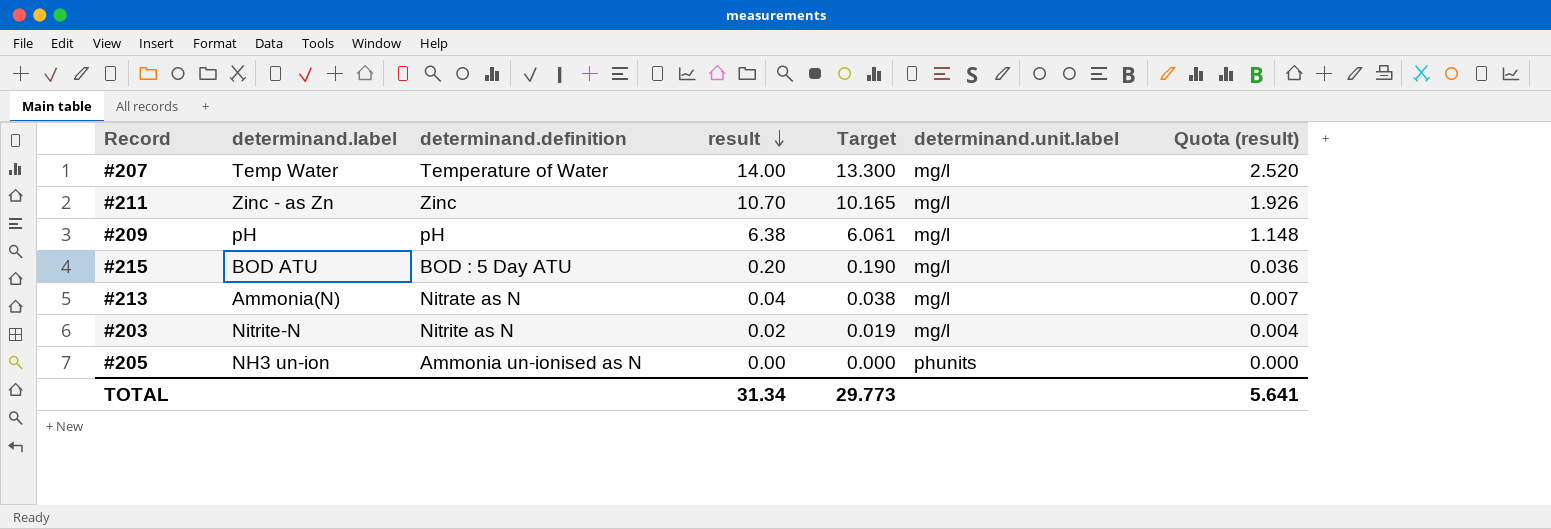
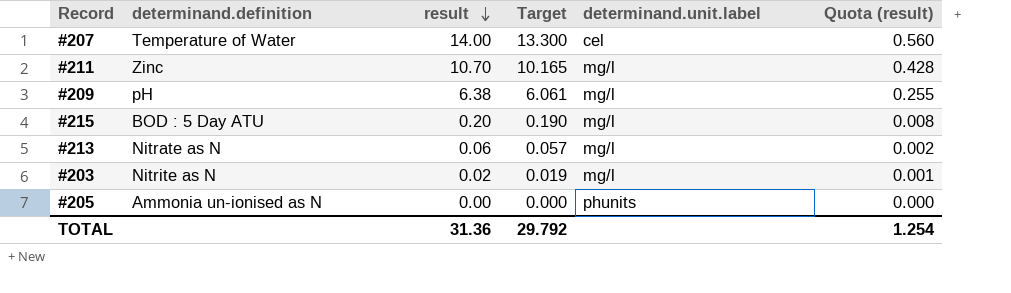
column determinand.label | position: 2 -> none
column Quota (result) | formula: [result] * 0.18 -> [result] * 0.04
#207 | determinand.unit.label: mg/l -> cel
#213 | result: 0.04 -> 0.06
#213 | Target: 0.038 -> 0.057
TOTAL | result: 31.34 -> 31.36
TOTAL | Target: 29.773 -> 29.792
TOTAL | Quota (result): 5.641 -> 1.254

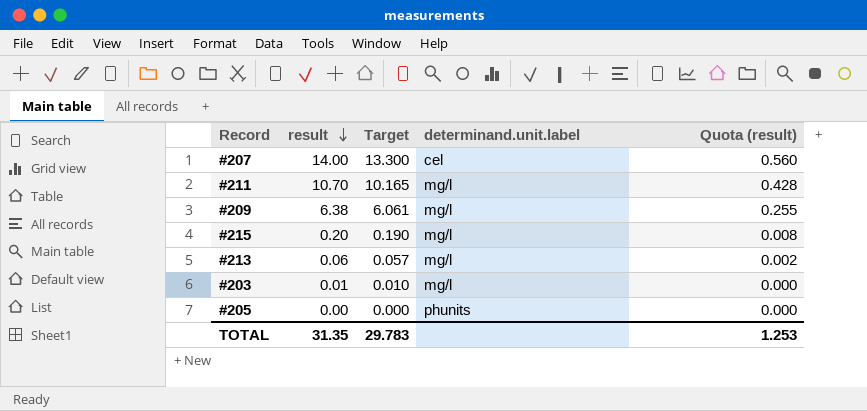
column determinand.definition | position: 2 -> none
#203 | result: 0.02 -> 0.01
#203 | Target: 0.019 -> 0.010
#203 | Quota (result): 0.001 -> 0.000
TOTAL | result: 31.36 -> 31.35
TOTAL | Target: 29.792 -> 29.783
TOTAL | Quota (result): 1.254 -> 1.253

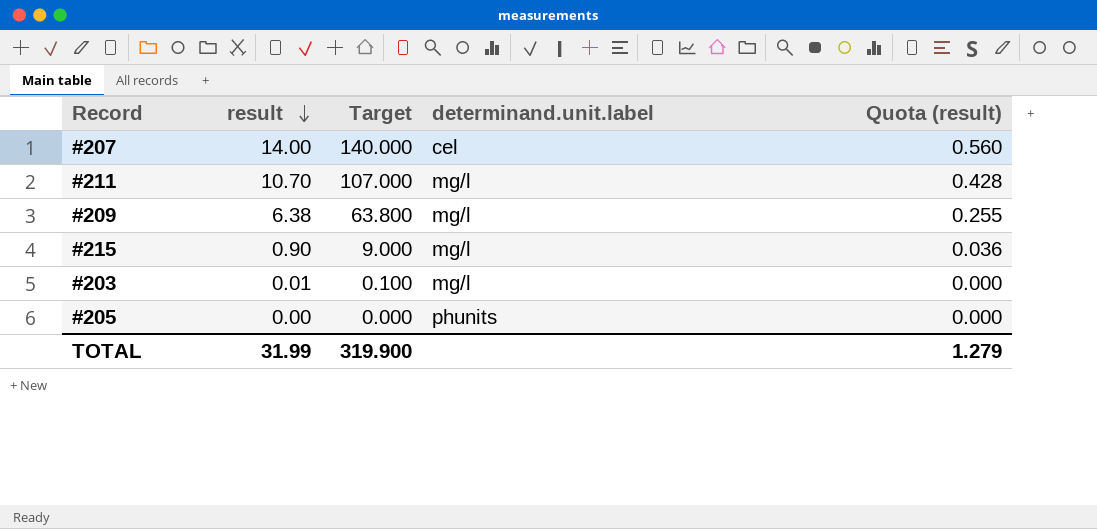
column Target | formula: [result] * 0.95 -> [result] * 10
row #213: 0.06 | 0.057 | mg/l | 0.002 -> none
#215 | result: 0.20 -> 0.90
#215 | Quota (result): 0.008 -> 0.036
TOTAL | result: 31.35 -> 31.99
TOTAL | Target: 29.783 -> 319.900
TOTAL | Quota (result): 1.253 -> 1.279

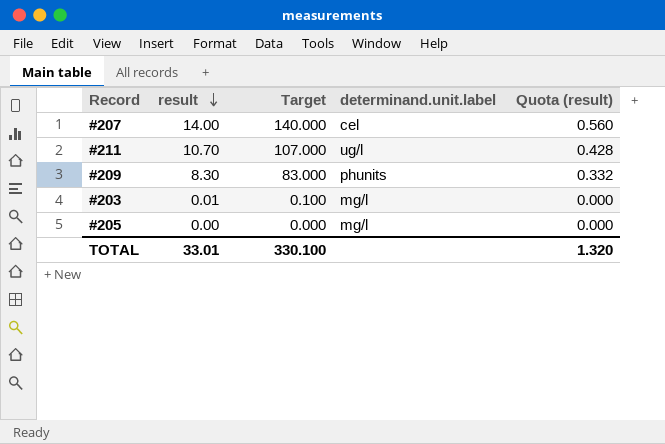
row #215: 0.90 | 9.000 | mg/l | 0.036 -> none
#211 | determinand.unit.label: mg/l -> ug/l
#209 | result: 6.38 -> 8.30
#209 | Target: 63.800 -> 83.000
#209 | determinand.unit.label: mg/l -> phunits
#209 | Quota (result): 0.255 -> 0.332
#205 | determinand.unit.label: phunits -> mg/l
TOTAL | result: 31.99 -> 33.01
TOTAL | Target: 319.900 -> 330.100
TOTAL | Quota (result): 1.279 -> 1.320

